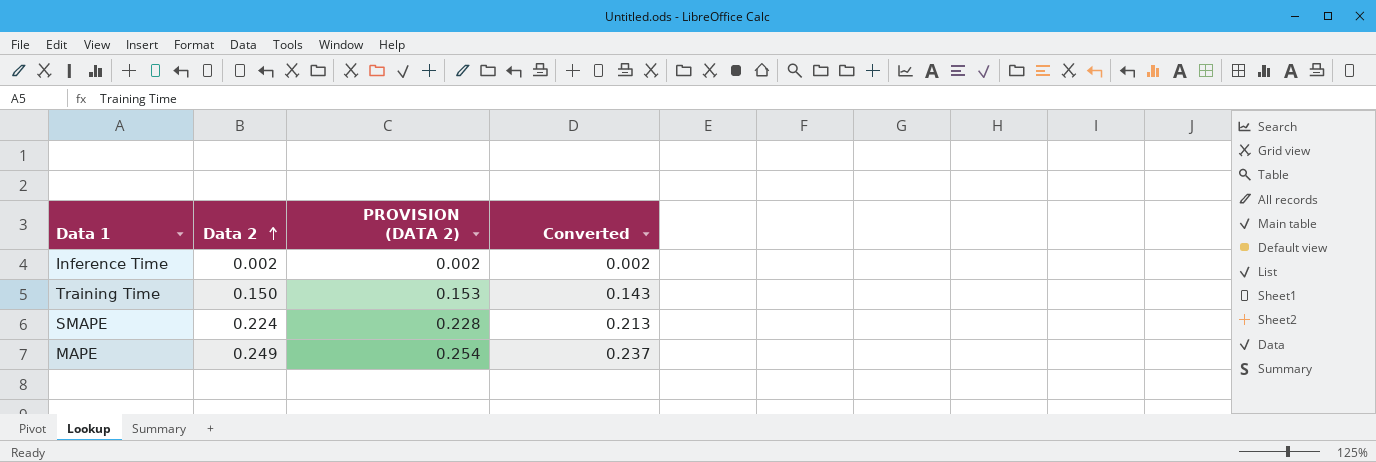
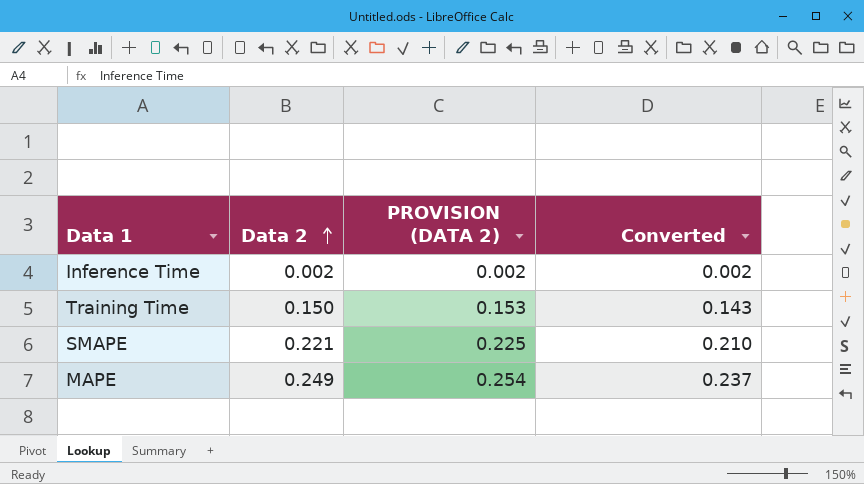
SMAPE | Data 2: 0.224 -> 0.221
SMAPE | PROVISION (DATA 2): 0.228 -> 0.225
SMAPE | Converted: 0.213 -> 0.210

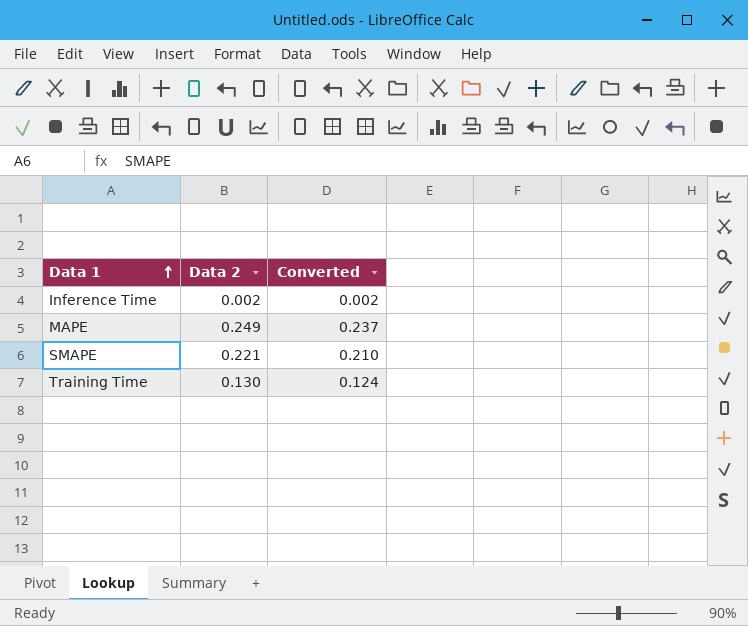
row order: Data 2 ascending -> Data 1 ascending
column PROVISION (DATA 2) | formula: [Data 2] * 1.02 -> none
Training Time | Data 2: 0.150 -> 0.130
Training Time | Converted: 0.143 -> 0.124

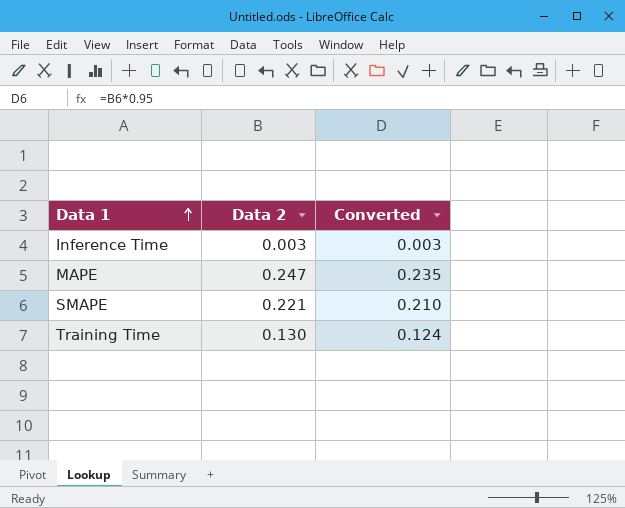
Inference Time | Data 2: 0.002 -> 0.003
Inference Time | Converted: 0.002 -> 0.003
MAPE | Data 2: 0.249 -> 0.247
MAPE | Converted: 0.237 -> 0.235

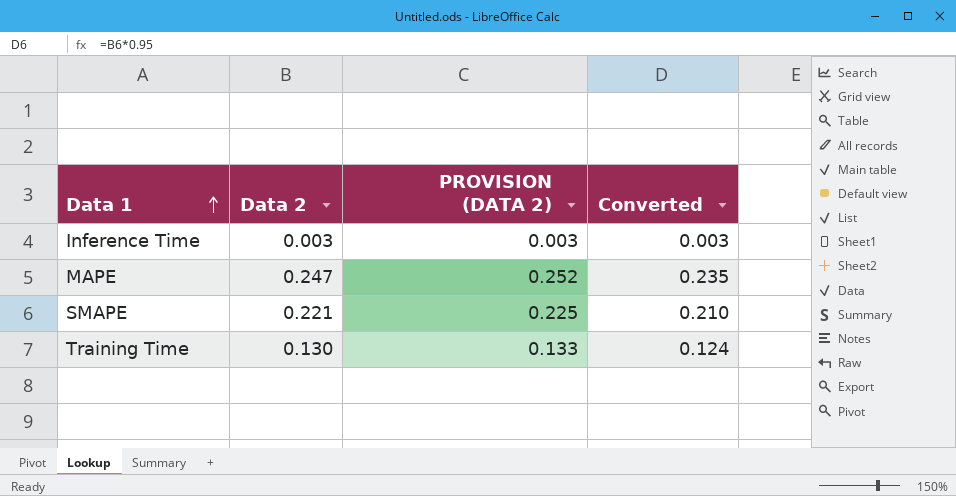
column PROVISION (DATA 2) | formula: none -> [Data 2] * 1.02

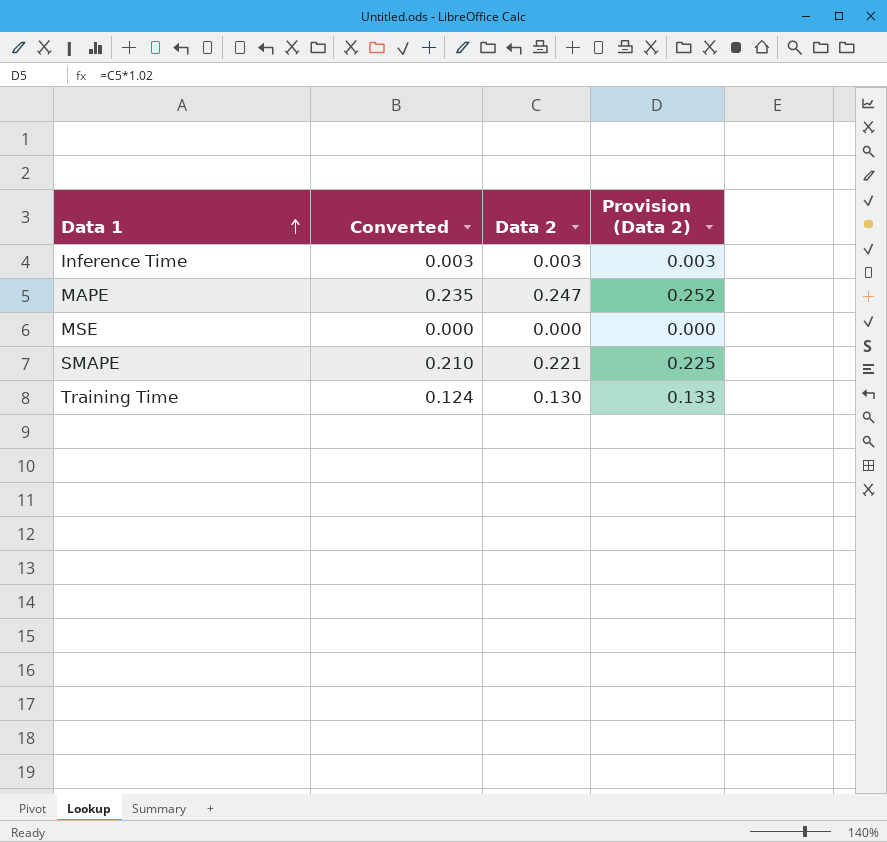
column Converted | position: 4 -> 2
column name: PROVISION (DATA 2) -> Provision (Data 2)
row MSE: none -> 0.000 | 0.000 | 0.000

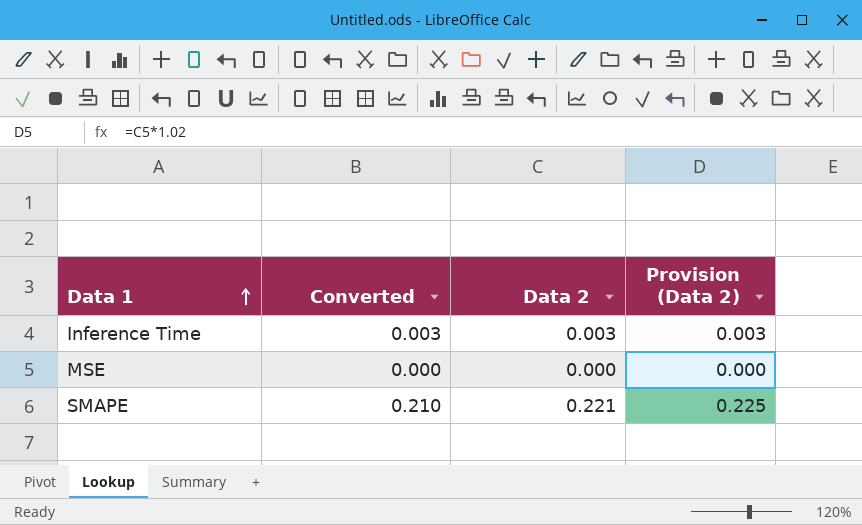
row MAPE: 0.235 | 0.247 | 0.252 -> none
row Training Time: 0.124 | 0.130 | 0.133 -> none

